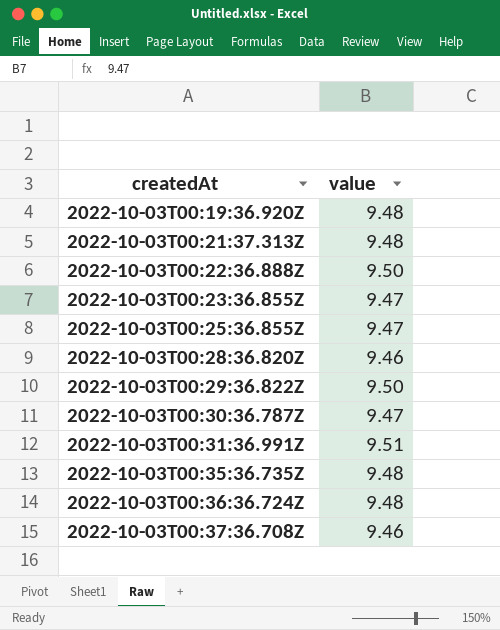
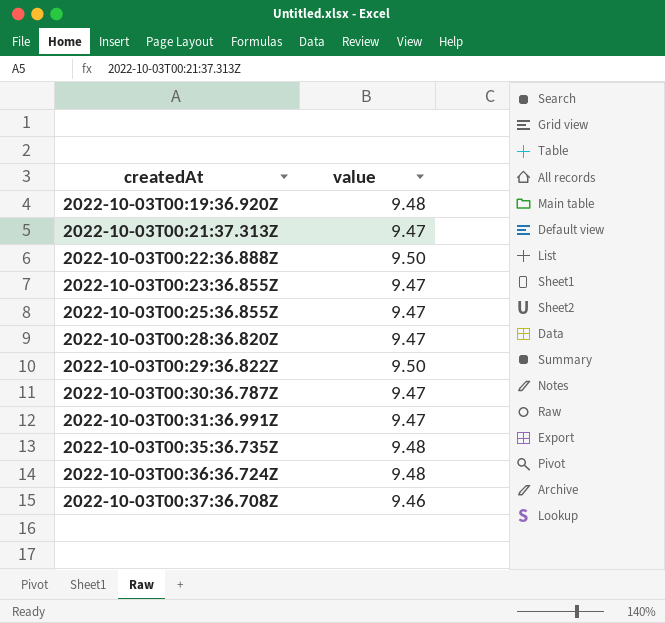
2022-10-03T00:21:37.313Z | value: 9.48 -> 9.47
2022-10-03T00:28:36.820Z | value: 9.46 -> 9.47
2022-10-03T00:31:36.991Z | value: 9.51 -> 9.47

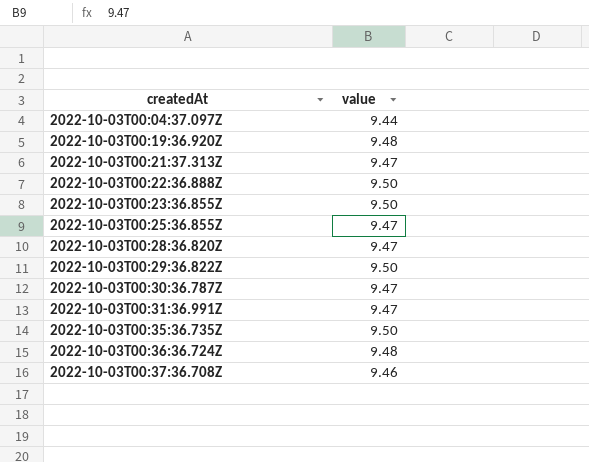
row 2022-10-03T00:04:37.097Z: none -> 9.44
2022-10-03T00:23:36.855Z | value: 9.47 -> 9.50
2022-10-03T00:35:36.735Z | value: 9.48 -> 9.50

